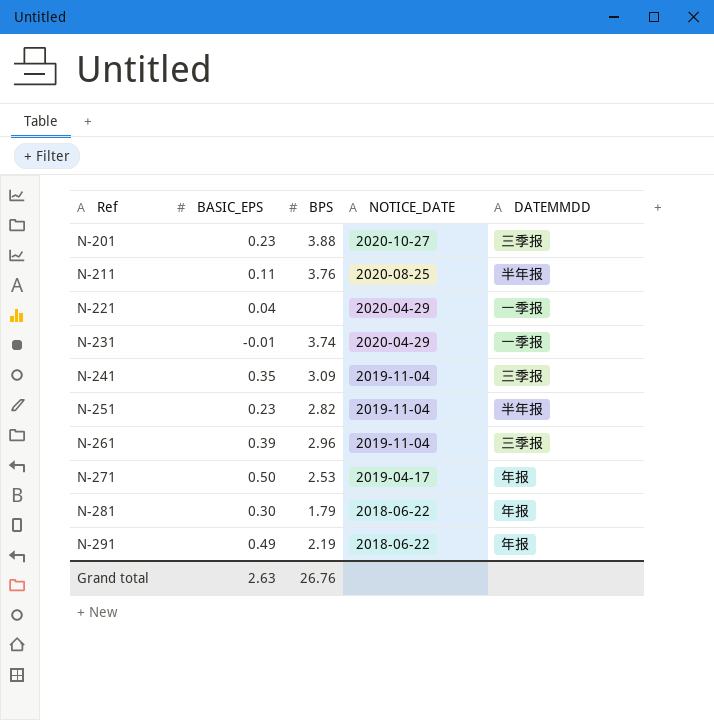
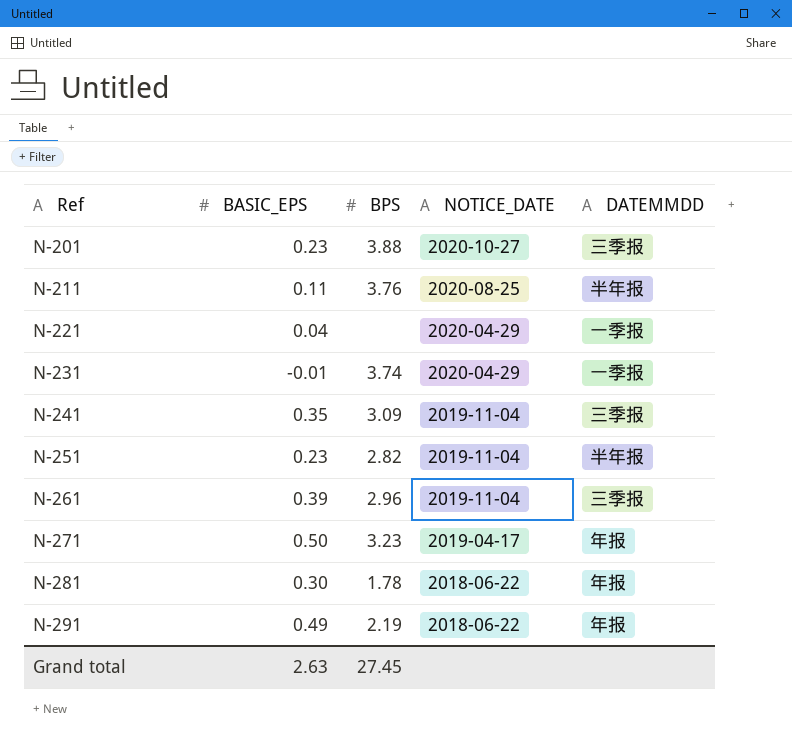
N-271 | BPS: 2.53 -> 3.23
N-281 | BPS: 1.79 -> 1.78
Grand total | BPS: 26.76 -> 27.45

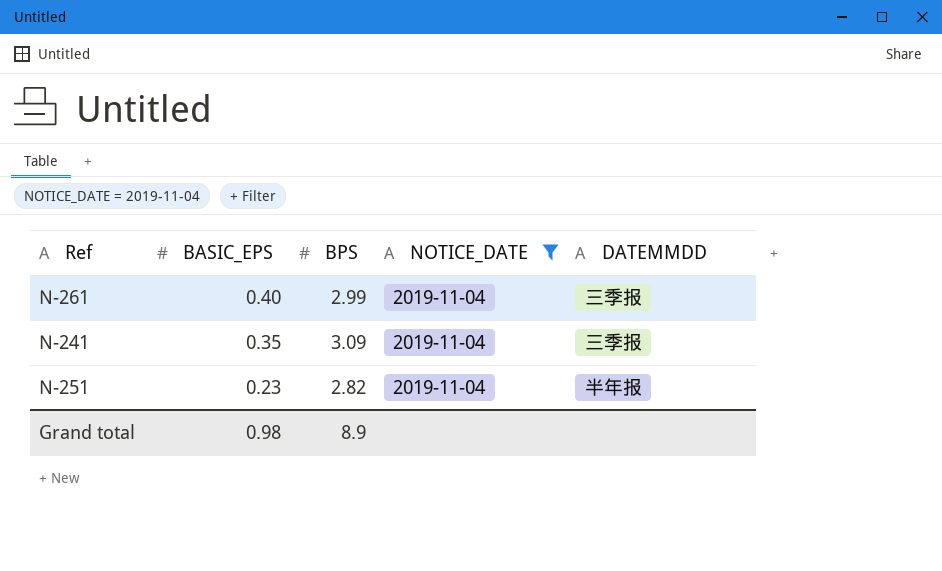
filter: none -> NOTICE_DATE = 2019-11-04
row order: Ref ascending -> BASIC_EPS descending
N-261 | BASIC_EPS: 0.39 -> 0.40
N-261 | BPS: 2.96 -> 2.99
Grand total | BASIC_EPS: 2.63 -> 0.98
Grand total | BPS: 27.45 -> 8.9

